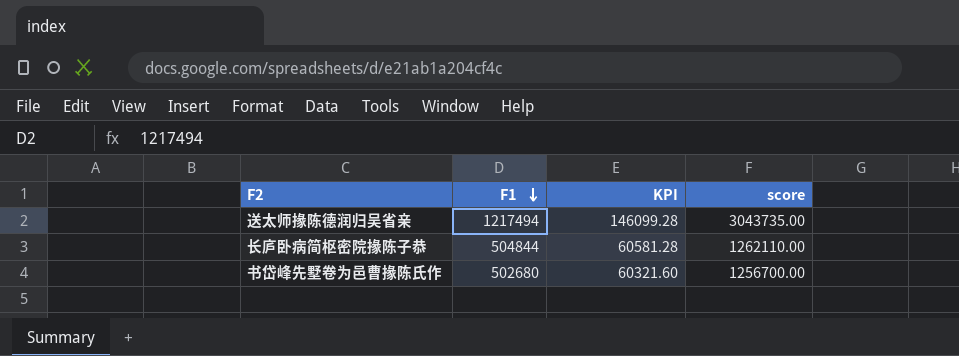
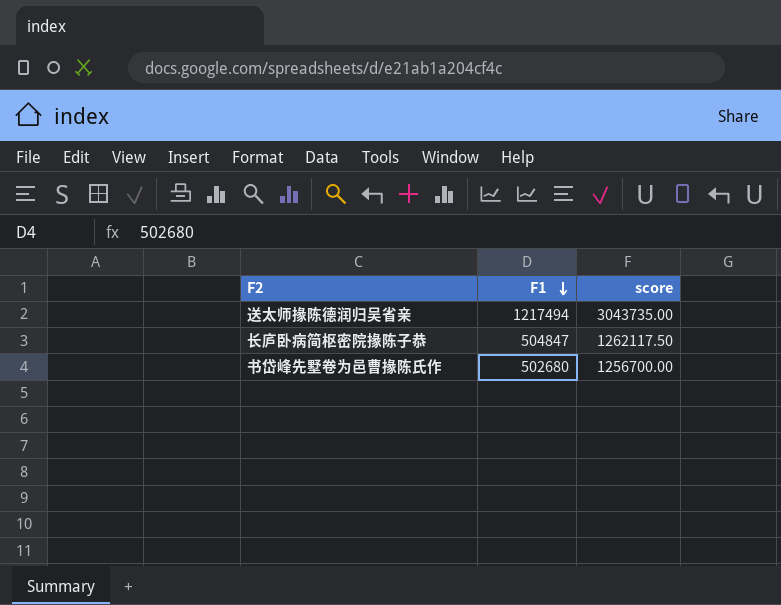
column KPI | formula: [F1] * 0.12 -> none
长庐卧病简枢密院掾陈子恭 | F1: 504844 -> 504847
长庐卧病简枢密院掾陈子恭 | score: 1262110.00 -> 1262117.50

